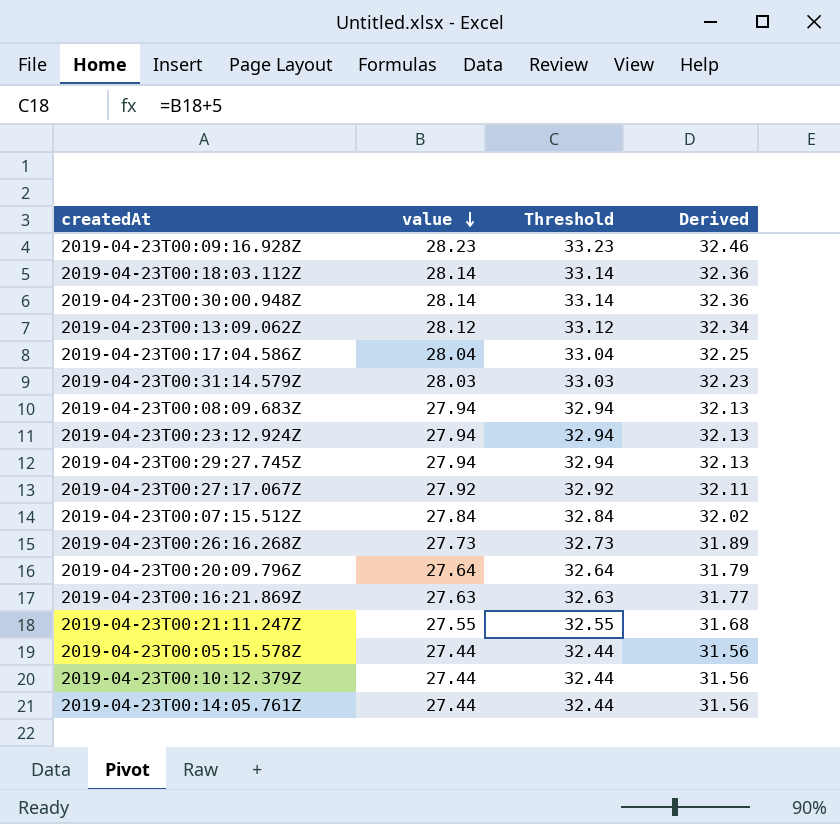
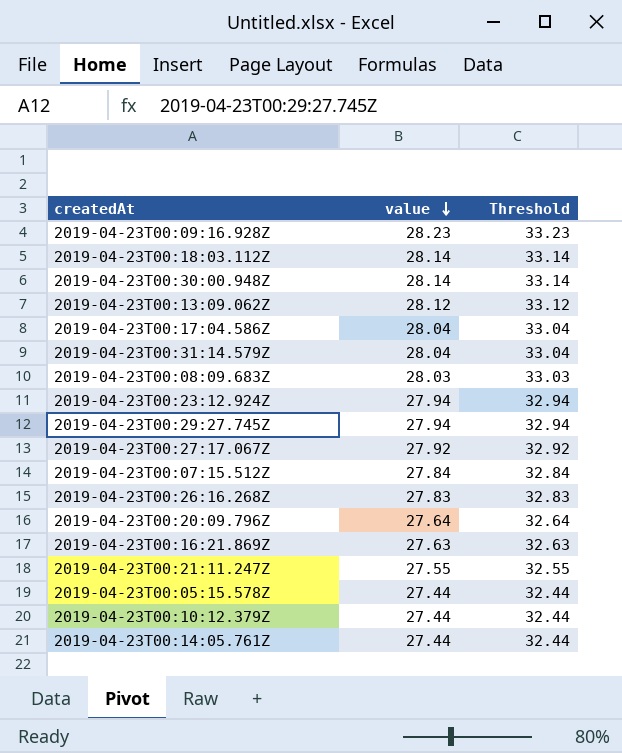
column Derived | formula: [value] * 1.15 -> none
2019-04-23T00:31:14.579Z | value: 28.03 -> 28.04
2019-04-23T00:31:14.579Z | Threshold: 33.03 -> 33.04
2019-04-23T00:08:09.683Z | value: 27.94 -> 28.03
2019-04-23T00:08:09.683Z | Threshold: 32.94 -> 33.03
2019-04-23T00:26:16.268Z | value: 27.73 -> 27.83
2019-04-23T00:26:16.268Z | Threshold: 32.73 -> 32.83

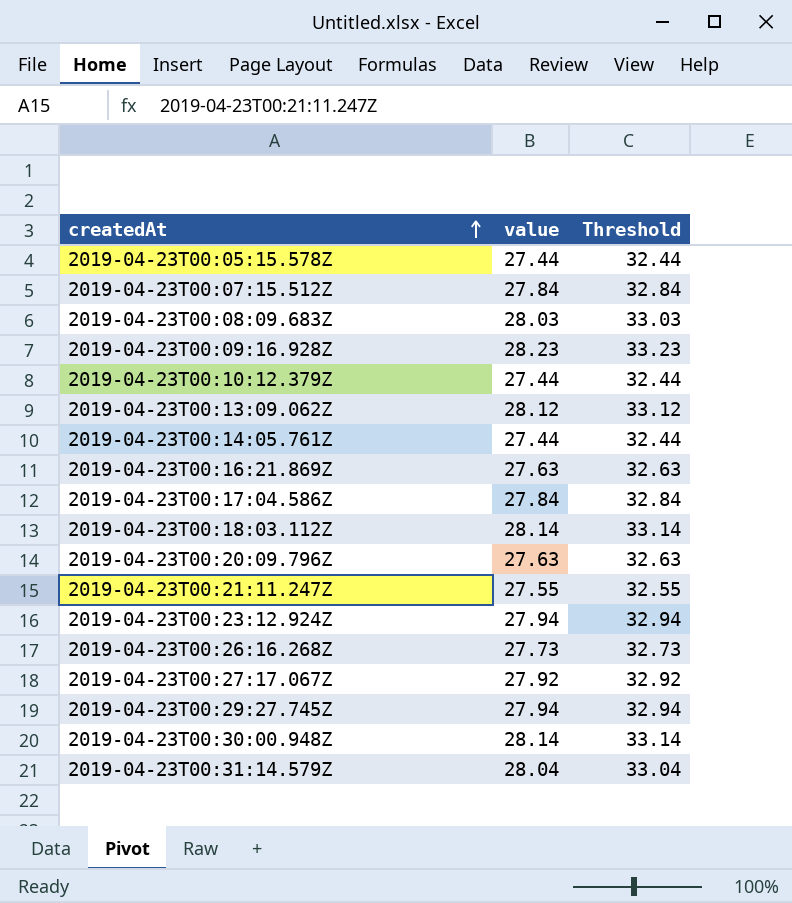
row order: value descending -> createdAt ascending
2019-04-23T00:17:04.586Z | value: 28.04 -> 27.84
2019-04-23T00:17:04.586Z | Threshold: 33.04 -> 32.84
2019-04-23T00:20:09.796Z | value: 27.64 -> 27.63
2019-04-23T00:20:09.796Z | Threshold: 32.64 -> 32.63
2019-04-23T00:26:16.268Z | value: 27.83 -> 27.73
2019-04-23T00:26:16.268Z | Threshold: 32.83 -> 32.73

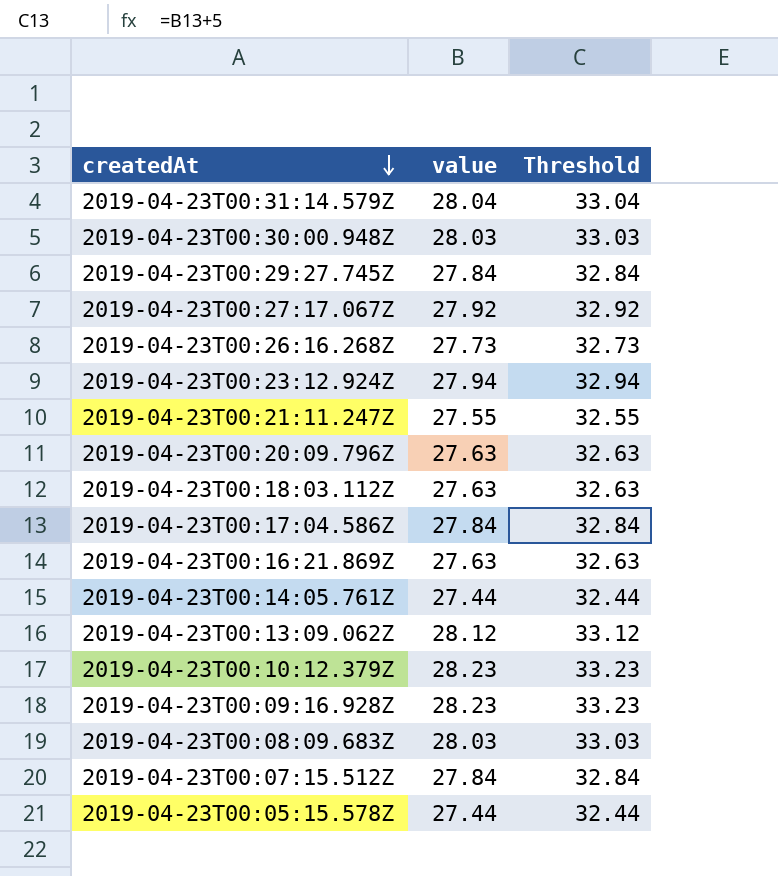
row order: createdAt ascending -> createdAt descending
2019-04-23T00:30:00.948Z | value: 28.14 -> 28.03
2019-04-23T00:30:00.948Z | Threshold: 33.14 -> 33.03
2019-04-23T00:29:27.745Z | value: 27.94 -> 27.84
2019-04-23T00:29:27.745Z | Threshold: 32.94 -> 32.84
2019-04-23T00:18:03.112Z | value: 28.14 -> 27.63
2019-04-23T00:18:03.112Z | Threshold: 33.14 -> 32.63
2019-04-23T00:10:12.379Z | value: 27.44 -> 28.23
2019-04-23T00:10:12.379Z | Threshold: 32.44 -> 33.23

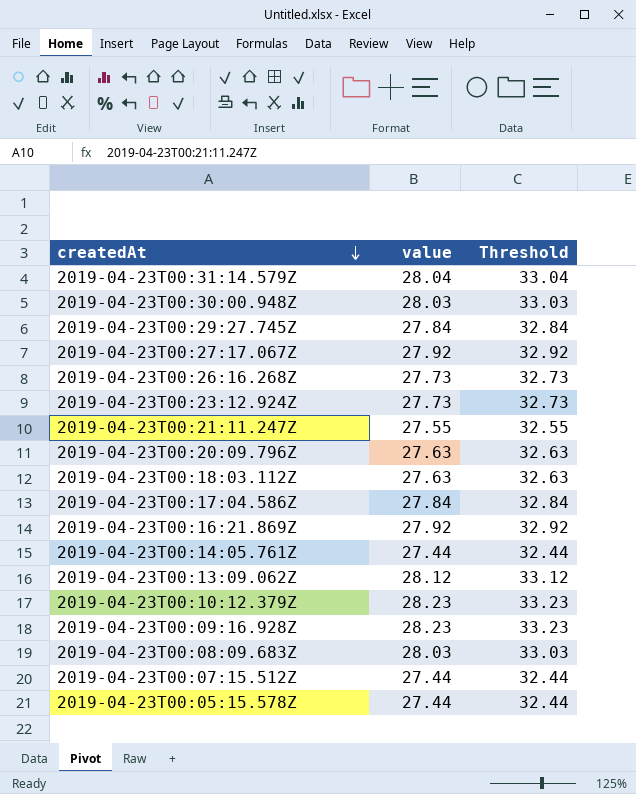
2019-04-23T00:23:12.924Z | value: 27.94 -> 27.73
2019-04-23T00:23:12.924Z | Threshold: 32.94 -> 32.73
2019-04-23T00:16:21.869Z | value: 27.63 -> 27.92
2019-04-23T00:16:21.869Z | Threshold: 32.63 -> 32.92
2019-04-23T00:07:15.512Z | value: 27.84 -> 27.44
2019-04-23T00:07:15.512Z | Threshold: 32.84 -> 32.44

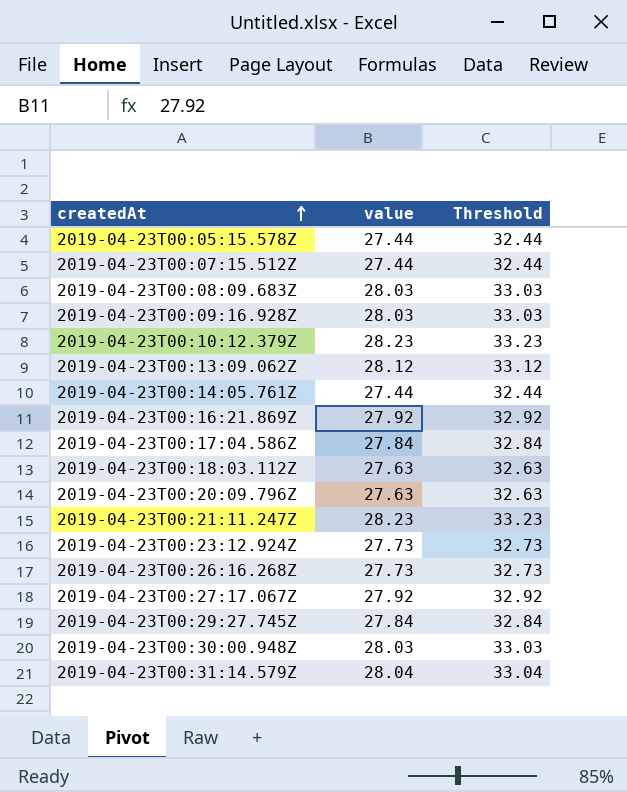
row order: createdAt descending -> createdAt ascending
2019-04-23T00:09:16.928Z | value: 28.23 -> 28.03
2019-04-23T00:09:16.928Z | Threshold: 33.23 -> 33.03
2019-04-23T00:21:11.247Z | value: 27.55 -> 28.23
2019-04-23T00:21:11.247Z | Threshold: 32.55 -> 33.23

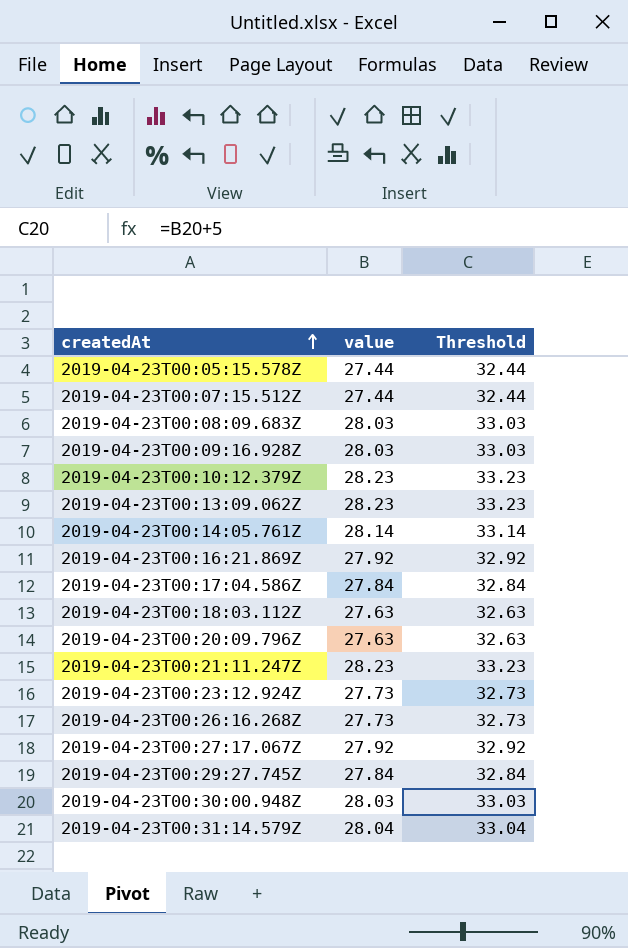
2019-04-23T00:13:09.062Z | value: 28.12 -> 28.23
2019-04-23T00:13:09.062Z | Threshold: 33.12 -> 33.23
2019-04-23T00:14:05.761Z | value: 27.44 -> 28.14
2019-04-23T00:14:05.761Z | Threshold: 32.44 -> 33.14

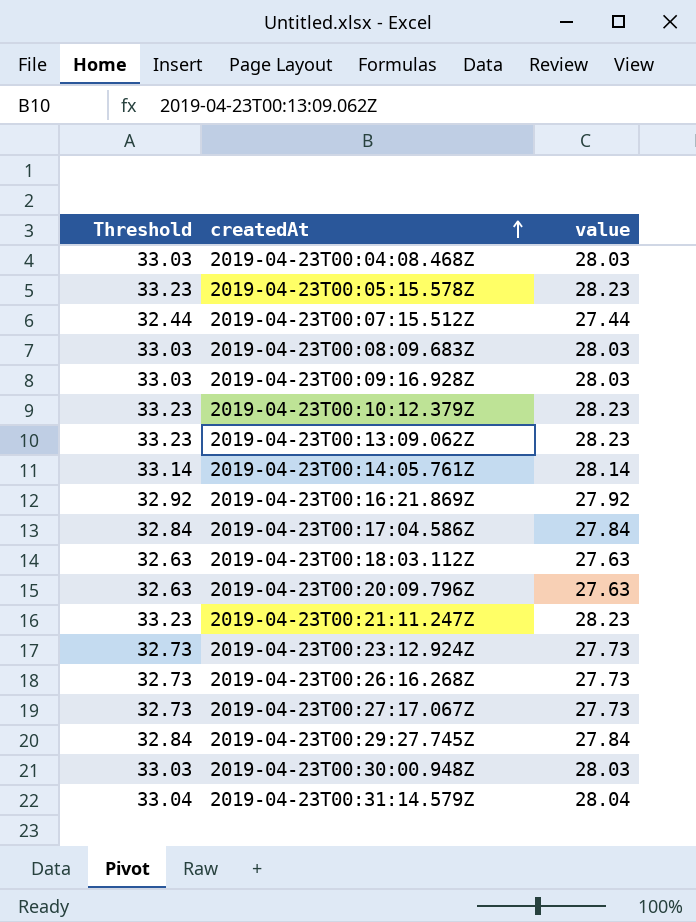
column Threshold | position: 3 -> 1
row 2019-04-23T00:04:08.468Z: none -> 33.03 | 28.03
2019-04-23T00:05:15.578Z | Threshold: 32.44 -> 33.23
2019-04-23T00:05:15.578Z | value: 27.44 -> 28.23
2019-04-23T00:27:17.067Z | Threshold: 32.92 -> 32.73
2019-04-23T00:27:17.067Z | value: 27.92 -> 27.73

